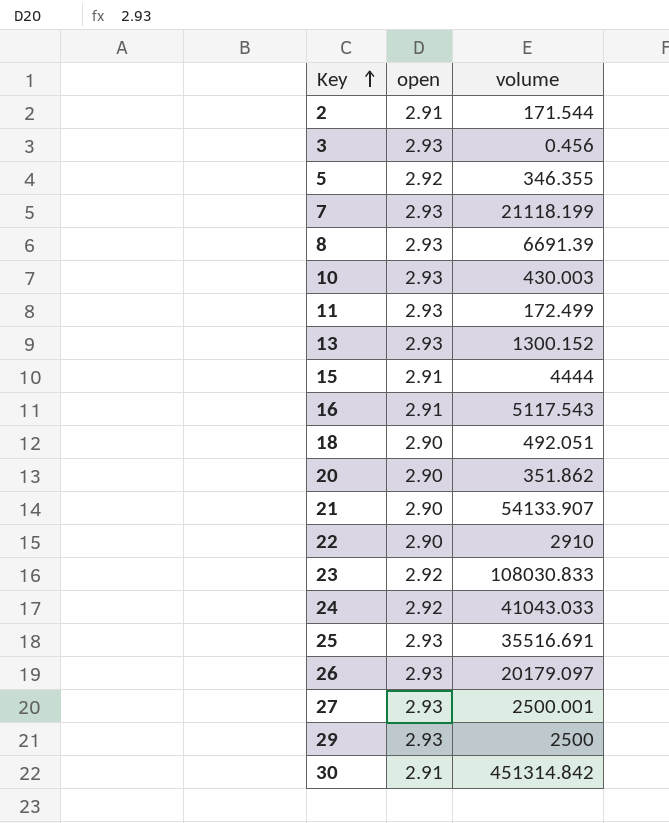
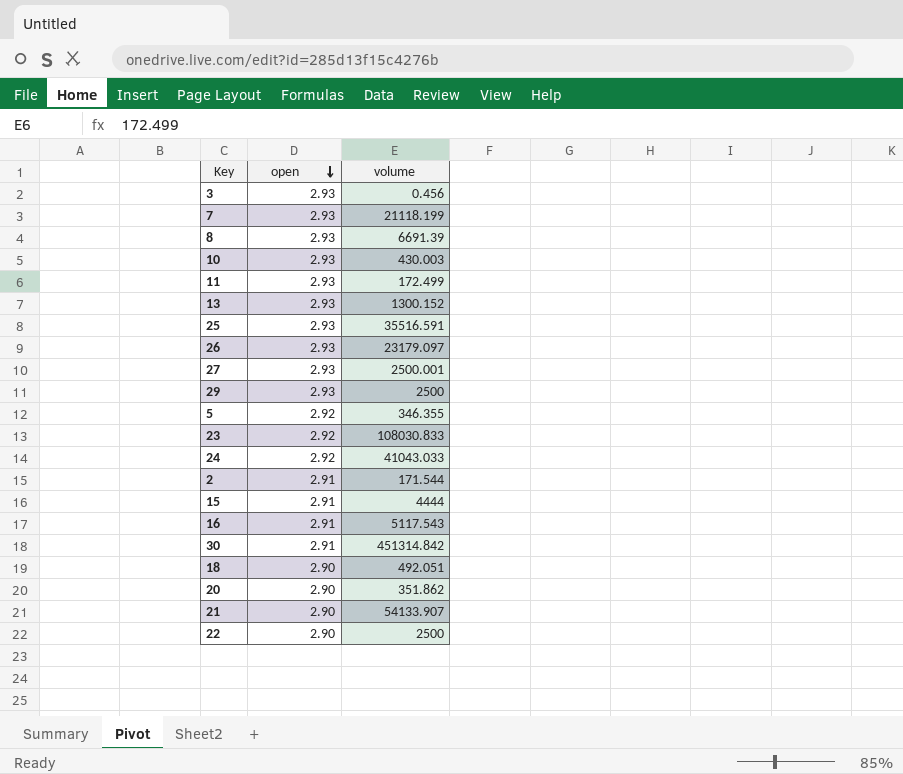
row order: Key ascending -> open descending
25 | volume: 35516.691 -> 35516.591
26 | volume: 20179.097 -> 23179.097
22 | volume: 2910 -> 2500

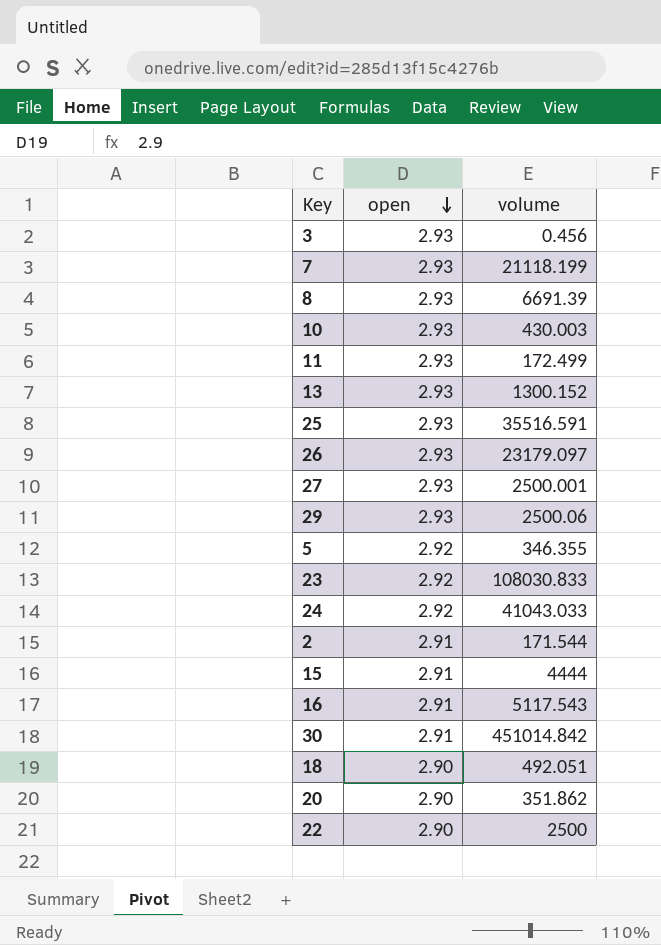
row 21: 2.90 | 54133.907 -> none
29 | volume: 2500 -> 2500.06
30 | volume: 451314.842 -> 451014.842

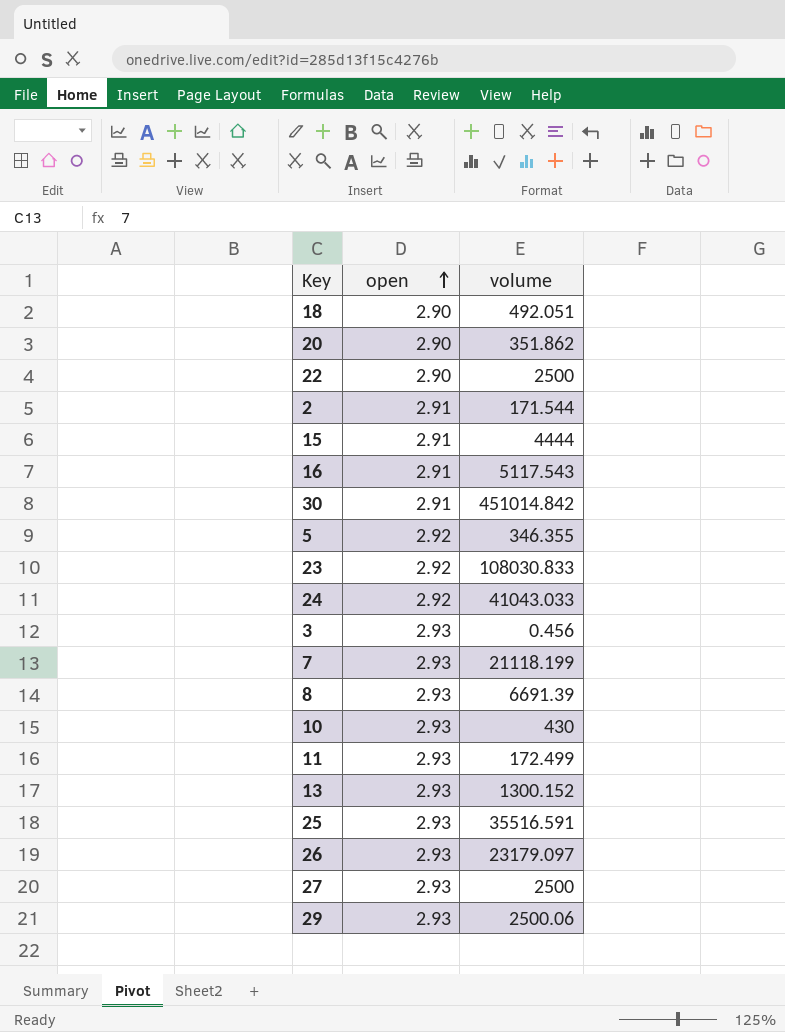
row order: open descending -> open ascending
10 | volume: 430.003 -> 430
27 | volume: 2500.001 -> 2500

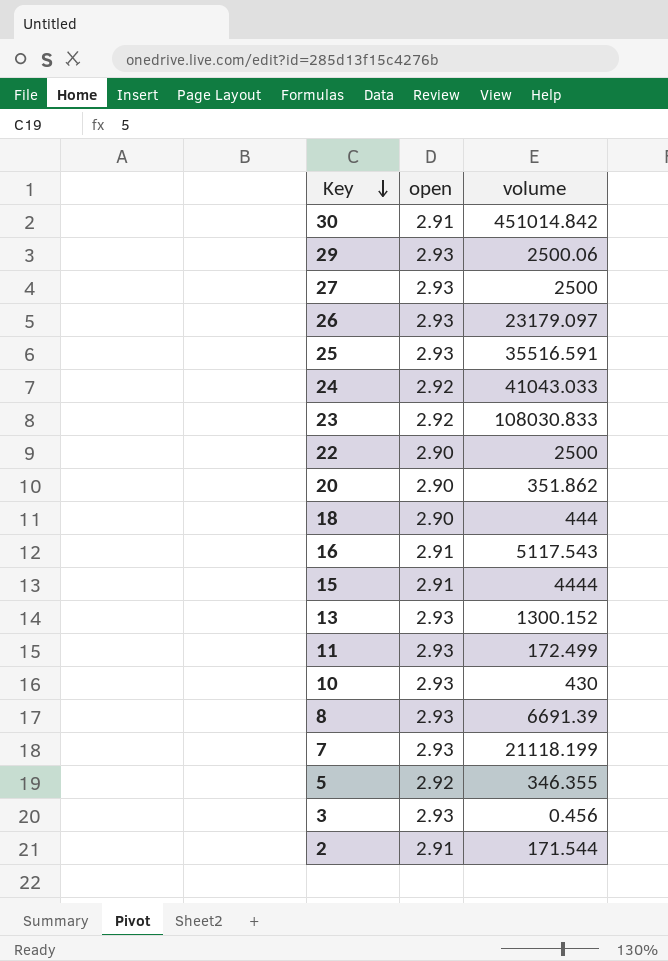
row order: open ascending -> Key descending
18 | volume: 492.051 -> 444

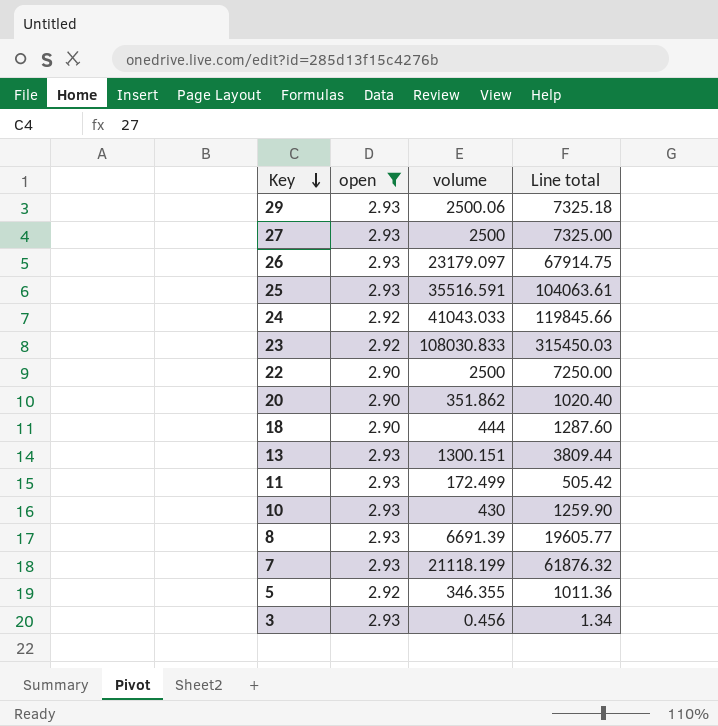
filter: none -> open != 2.91
column Line total | formula: none -> [open] * [volume]
13 | volume: 1300.152 -> 1300.151

